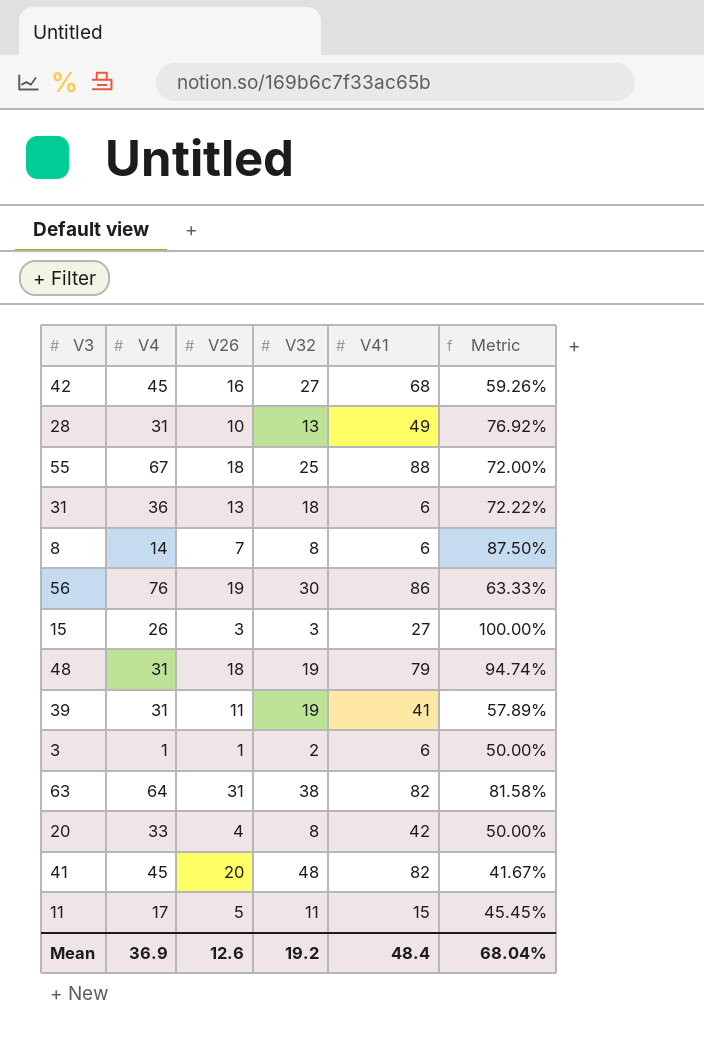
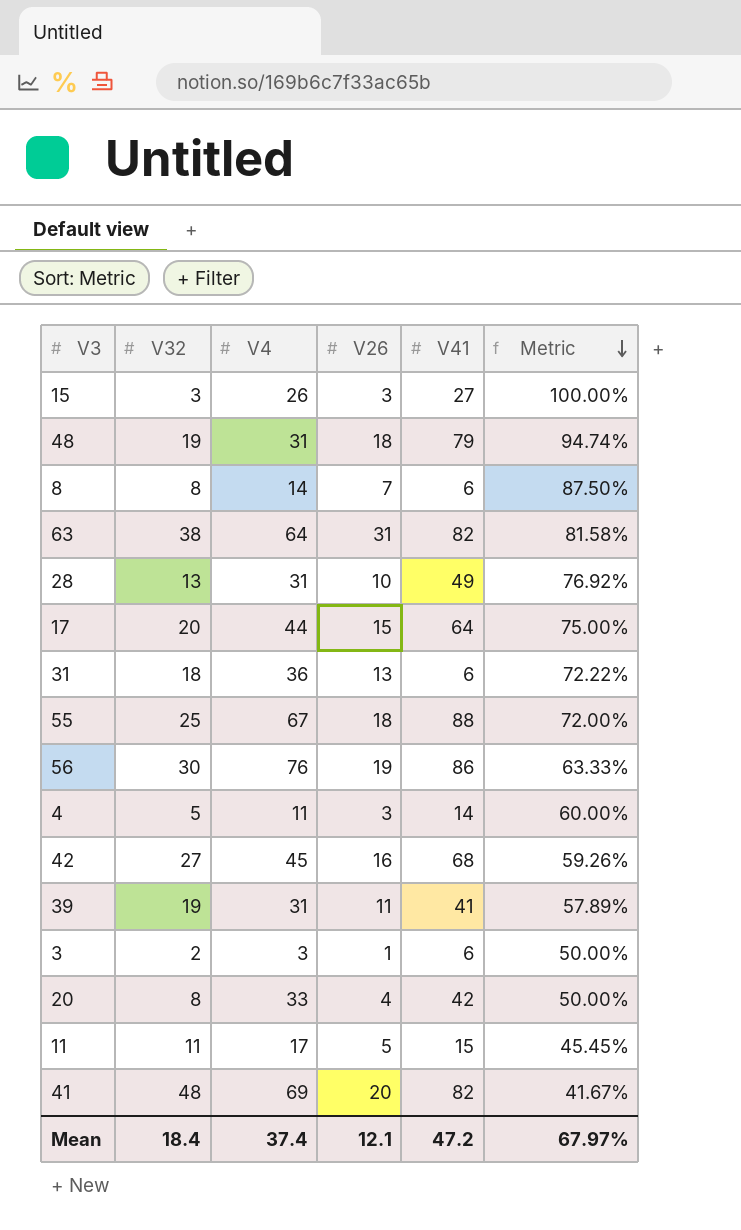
row order: none -> Metric descending
column V32 | position: 4 -> 2
row 17: none -> 20 | 44 | 15 | 64 | 75.00%
row 4: none -> 5 | 11 | 3 | 14 | 60.00%
3 | V4: 1 -> 3
41 | V4: 45 -> 69
Mean | V32: 19.2 -> 18.4
Mean | V4: 36.9 -> 37.4
Mean | V26: 12.6 -> 12.1
Mean | V41: 48.4 -> 47.2
Mean | Metric: 68.04% -> 67.97%

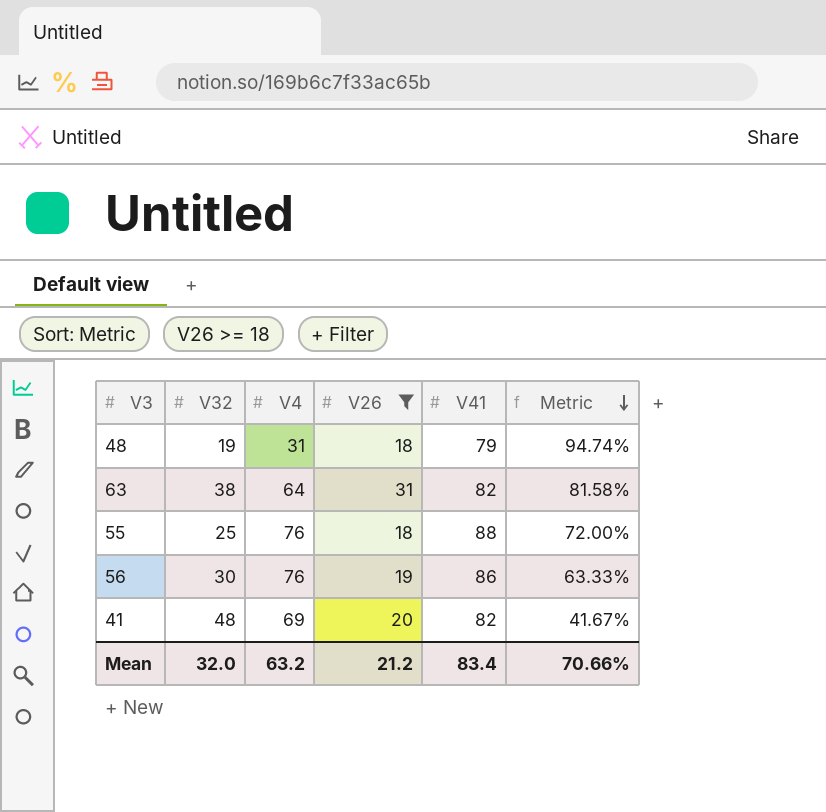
filter: none -> V26 >= 18
55 | V4: 67 -> 76
Mean | V32: 18.4 -> 32.0
Mean | V4: 37.4 -> 63.2
Mean | V26: 12.1 -> 21.2
Mean | V41: 47.2 -> 83.4
Mean | Metric: 67.97% -> 70.66%

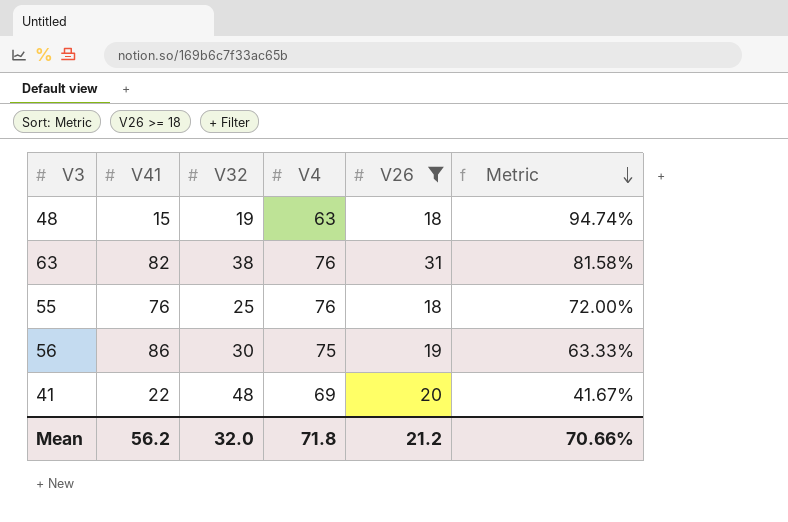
column V41 | position: 5 -> 2
48 | V41: 79 -> 15
48 | V4: 31 -> 63
63 | V4: 64 -> 76
55 | V41: 88 -> 76
56 | V4: 76 -> 75
41 | V41: 82 -> 22
Mean | V41: 83.4 -> 56.2
Mean | V4: 63.2 -> 71.8

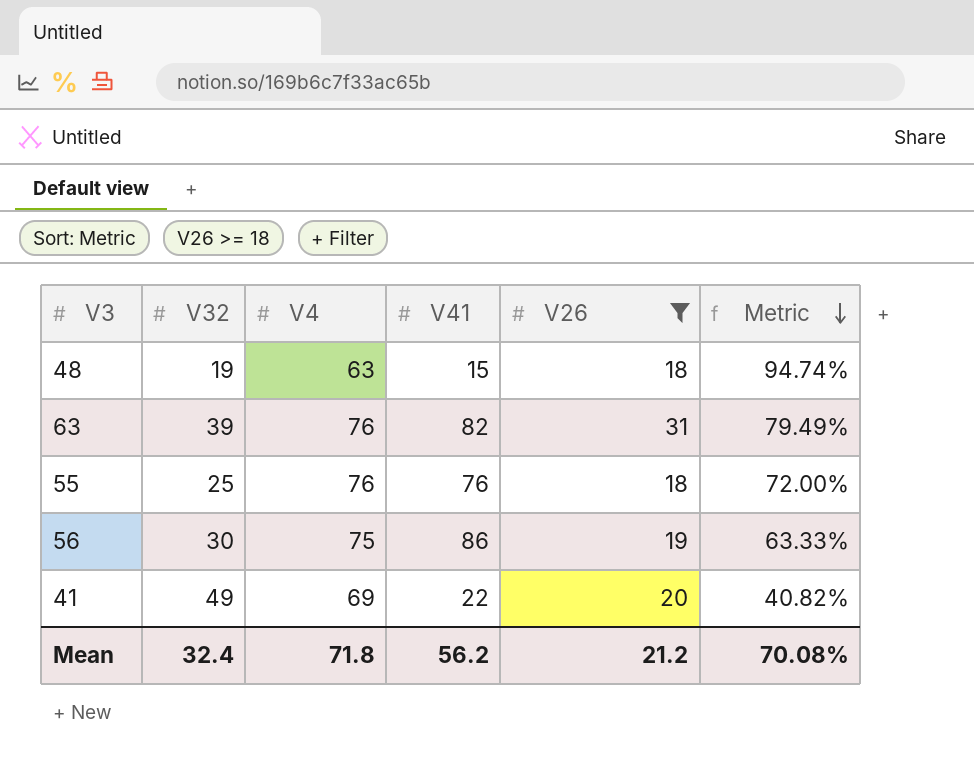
column V41 | position: 2 -> 4
63 | V32: 38 -> 39
63 | Metric: 81.58% -> 79.49%
41 | V32: 48 -> 49
41 | Metric: 41.67% -> 40.82%
Mean | V32: 32.0 -> 32.4
Mean | Metric: 70.66% -> 70.08%

